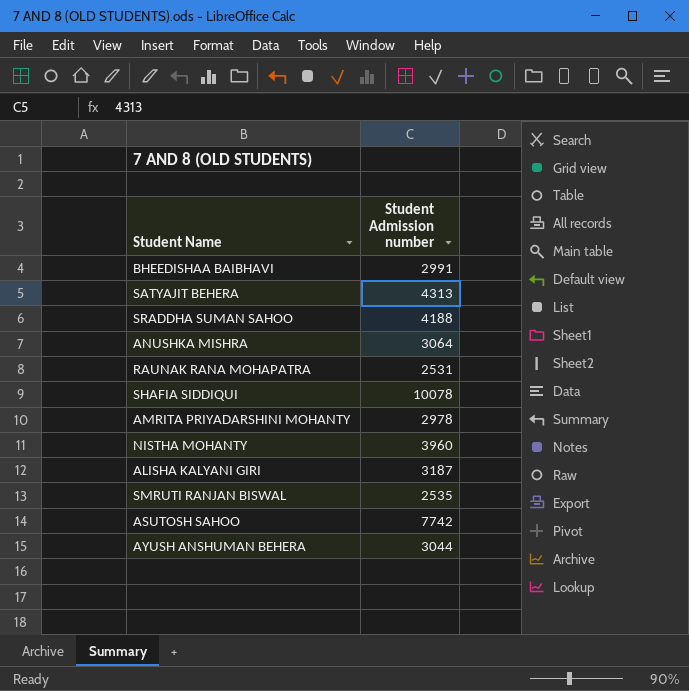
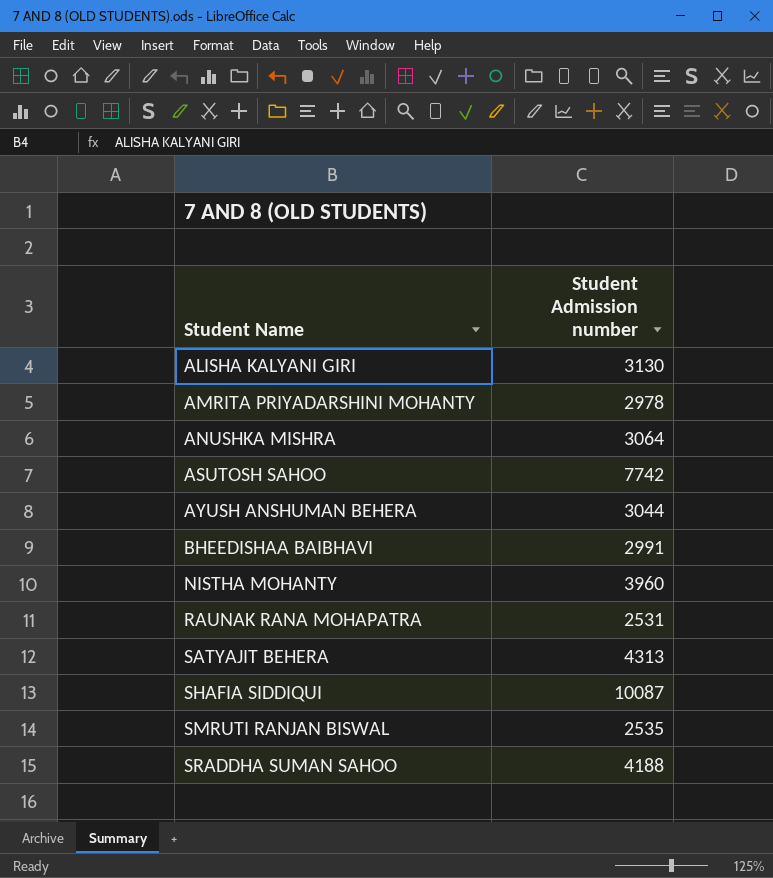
row order: none -> Student Name ascending
ALISHA KALYANI GIRI | Student Admission number: 3187 -> 3130
SHAFIA SIDDIQUI | Student Admission number: 10078 -> 10087

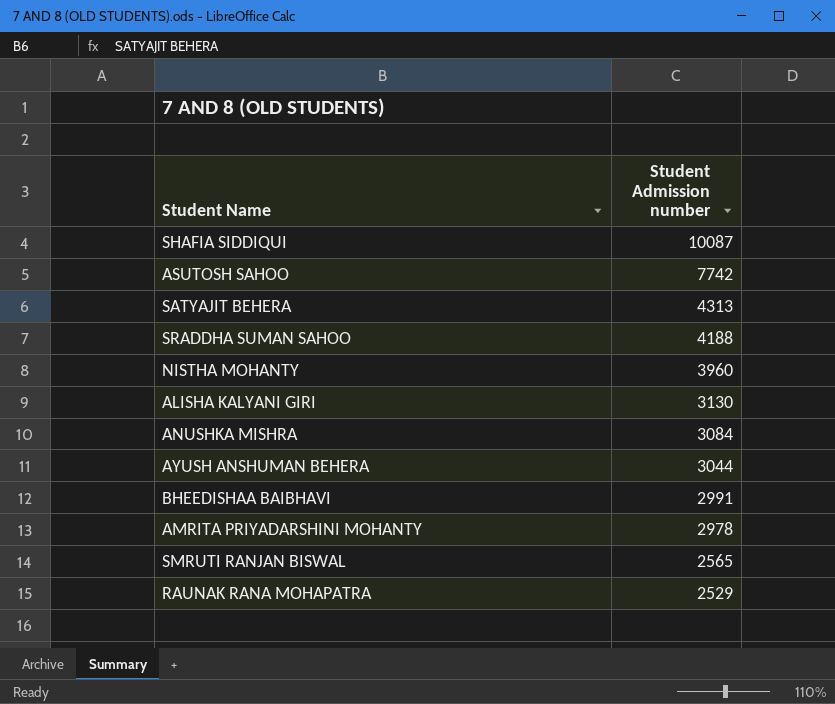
row order: Student Name ascending -> Student Admission number descending
ANUSHKA MISHRA | Student Admission number: 3064 -> 3084
SMRUTI RANJAN BISWAL | Student Admission number: 2535 -> 2565
RAUNAK RANA MOHAPATRA | Student Admission number: 2531 -> 2529

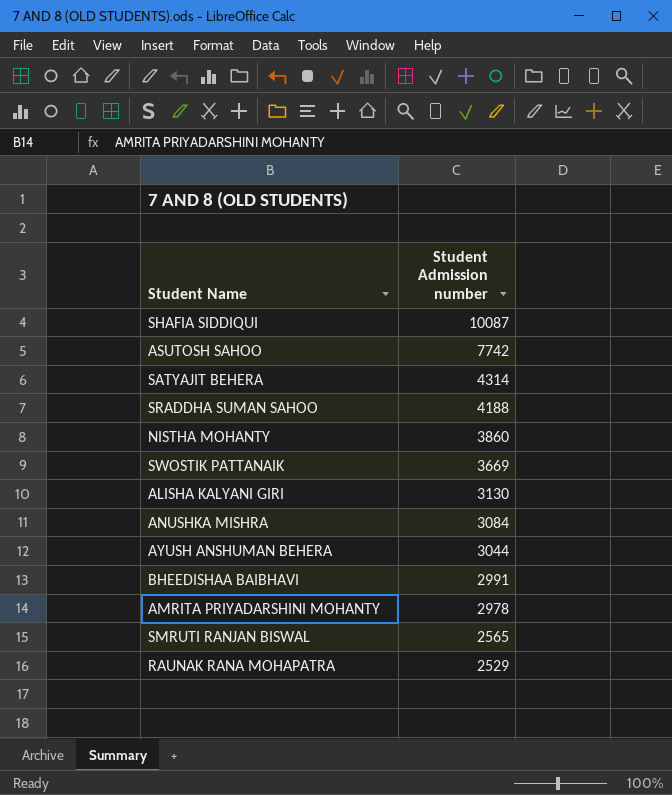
SATYAJIT BEHERA | Student Admission number: 4313 -> 4314
NISTHA MOHANTY | Student Admission number: 3960 -> 3860
row SWOSTIK PATTANAIK: none -> 3669

